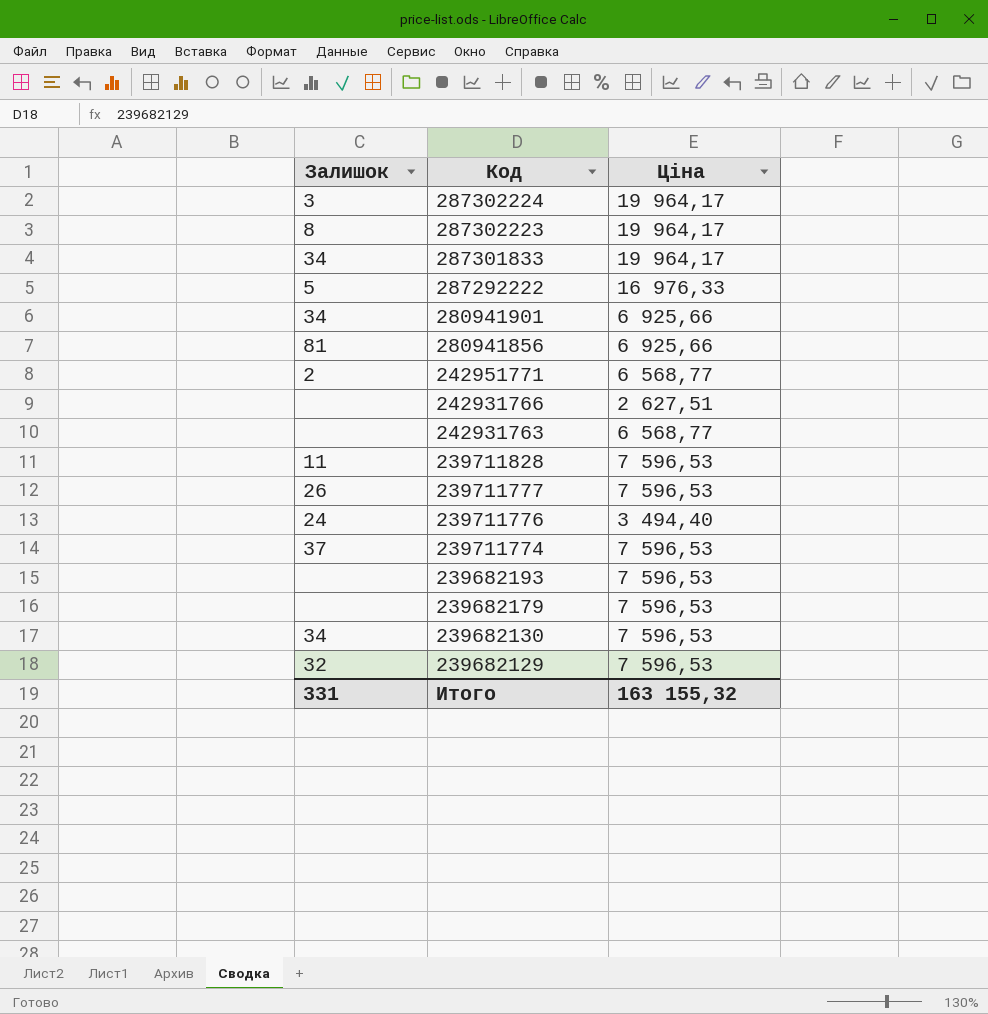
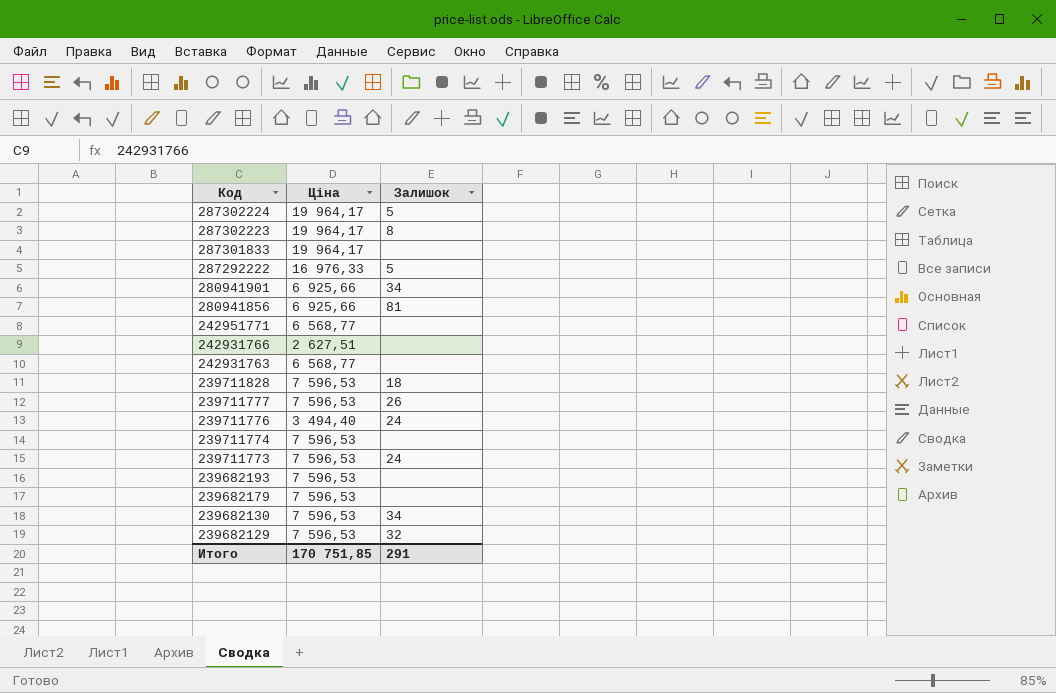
column Залишок | position: 1 -> 3
287302224 | Залишок: 3 -> 5
287301833 | Залишок: 34 -> none
242951771 | Залишок: 2 -> none
239711828 | Залишок: 11 -> 18
239711774 | Залишок: 37 -> none
row 239711773: none -> 7 596,53 | 24
Итого | Ціна: 163 155,32 -> 170 751,85
Итого | Залишок: 331 -> 291

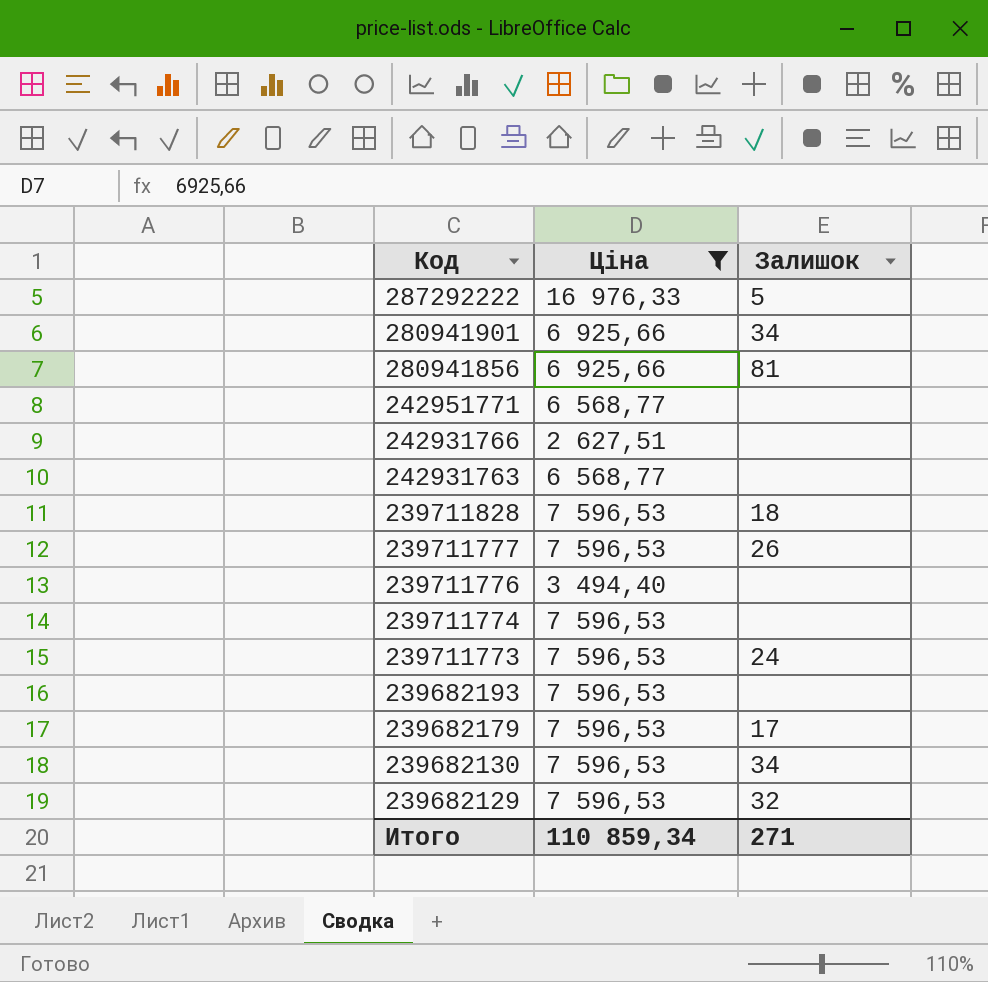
filter: none -> Ціна != 19 964,17
239711776 | Залишок: 24 -> none
239682179 | Залишок: none -> 17
Итого | Ціна: 170 751,85 -> 110 859,34
Итого | Залишок: 291 -> 271

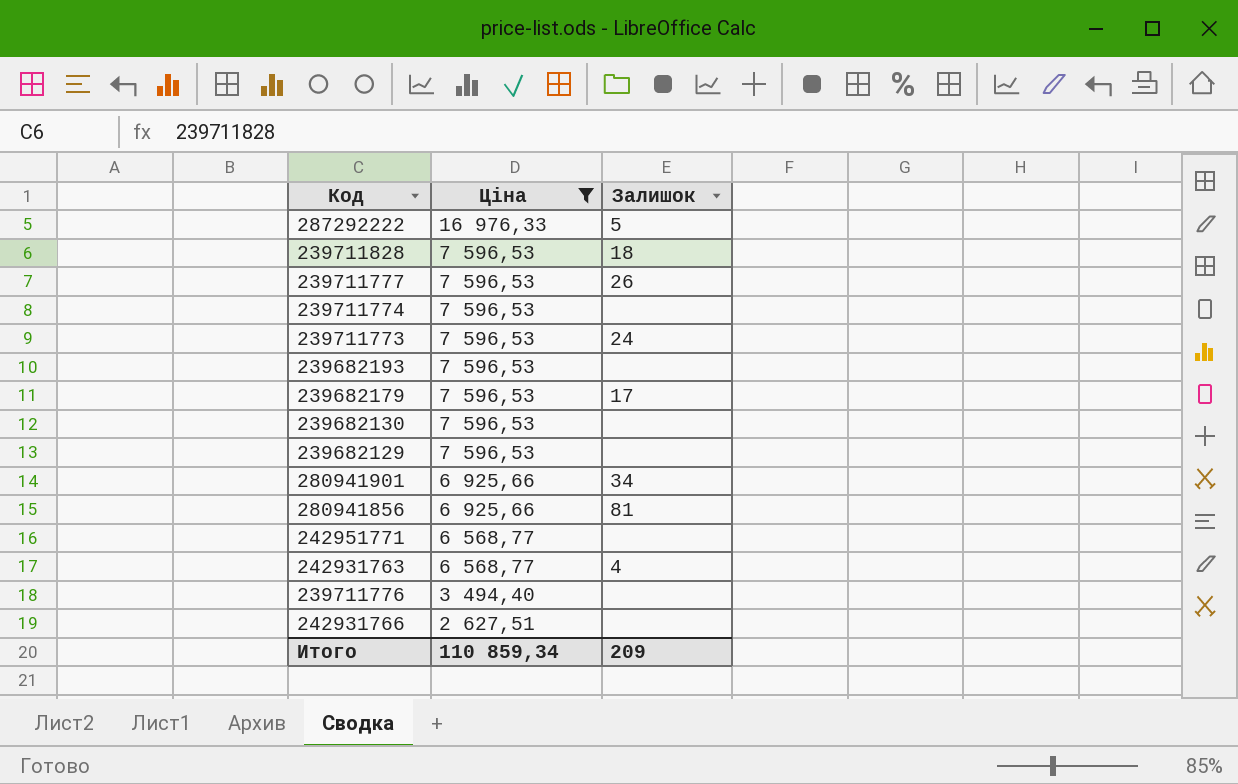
row order: Код descending -> Ціна descending
239682130 | Залишок: 34 -> none
239682129 | Залишок: 32 -> none
242931763 | Залишок: none -> 4
Итого | Залишок: 271 -> 209

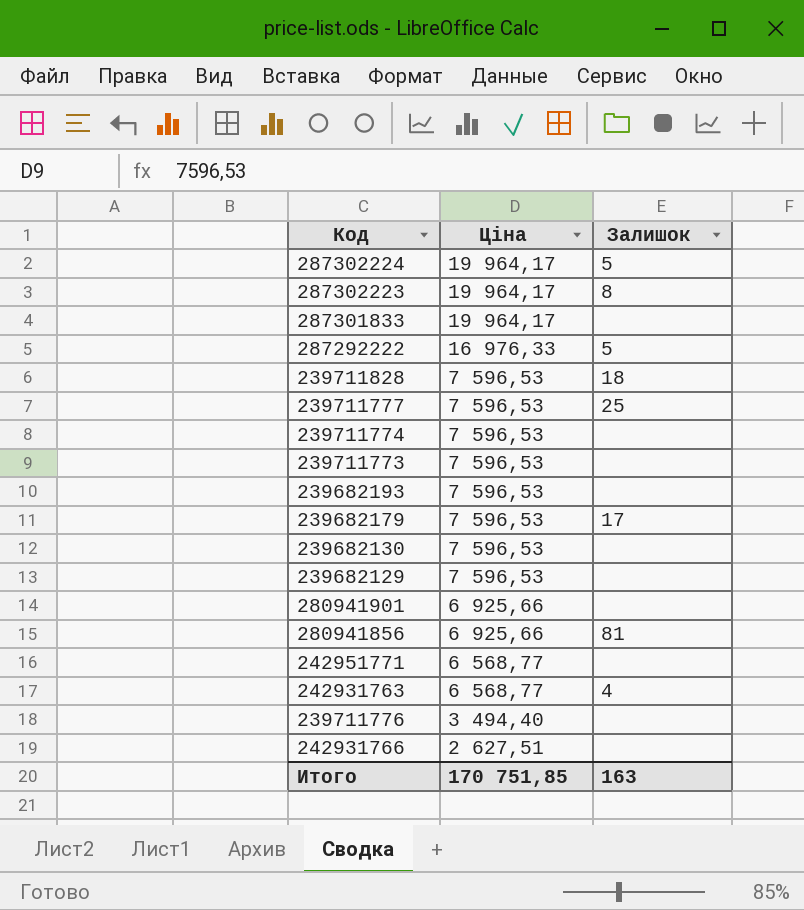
filter: Ціна != 19 964,17 -> none
239711777 | Залишок: 26 -> 25
239711773 | Залишок: 24 -> none
280941901 | Залишок: 34 -> none
Итого | Ціна: 110 859,34 -> 170 751,85
Итого | Залишок: 209 -> 163

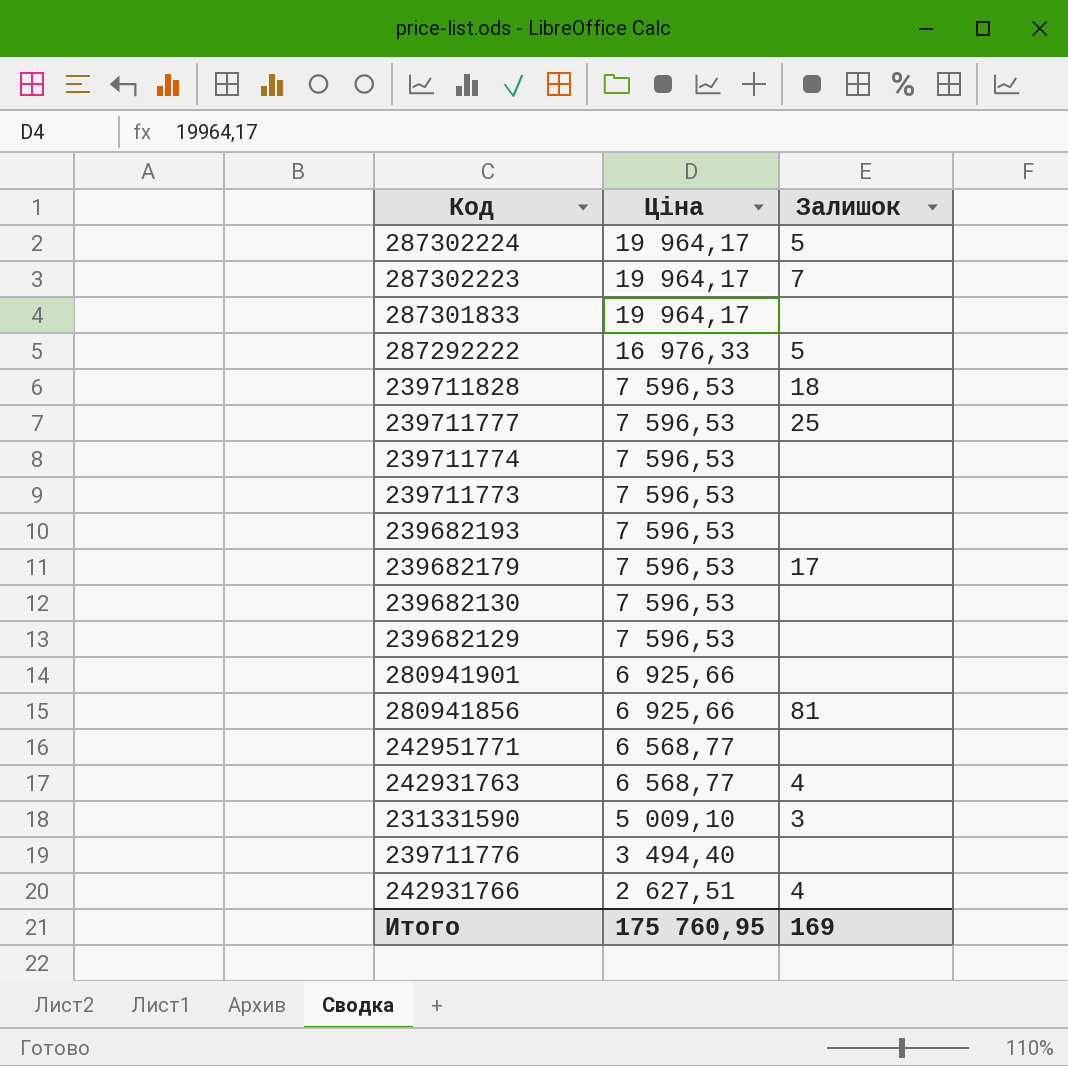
287302223 | Залишок: 8 -> 7
row 231331590: none -> 5 009,10 | 3
242931766 | Залишок: none -> 4
Итого | Ціна: 170 751,85 -> 175 760,95
Итого | Залишок: 163 -> 169

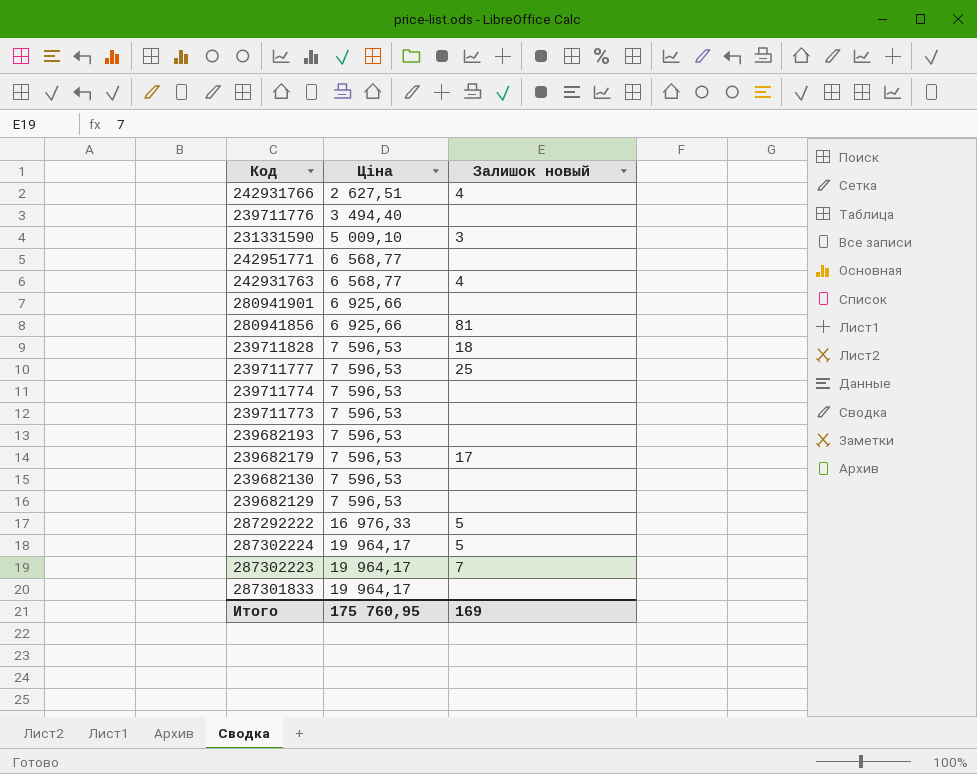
row order: Ціна descending -> Ціна ascending
column name: Залишок -> Залишок новый

